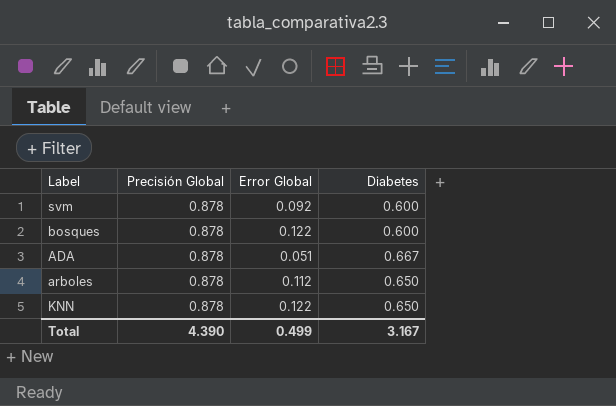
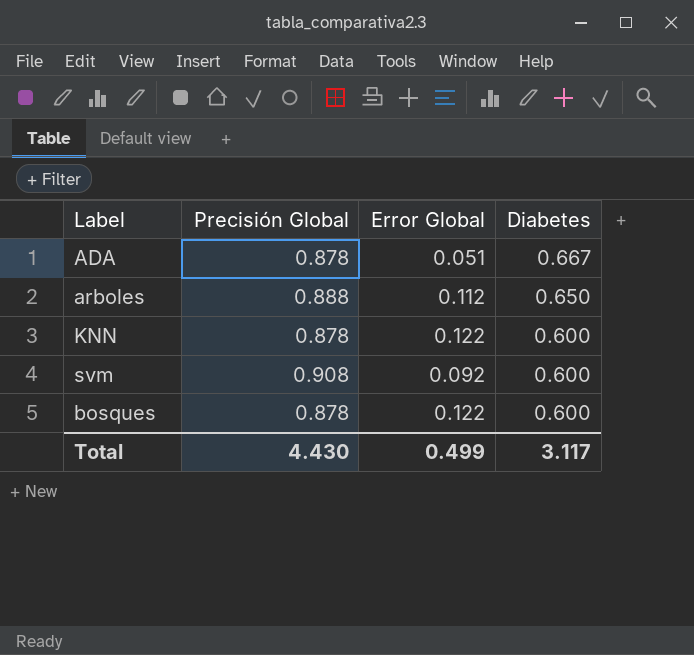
row order: none -> Diabetes descending
arboles | Precisión Global: 0.878 -> 0.888
KNN | Diabetes: 0.650 -> 0.600
svm | Precisión Global: 0.878 -> 0.908
Total | Precisión Global: 4.390 -> 4.430
Total | Diabetes: 3.167 -> 3.117

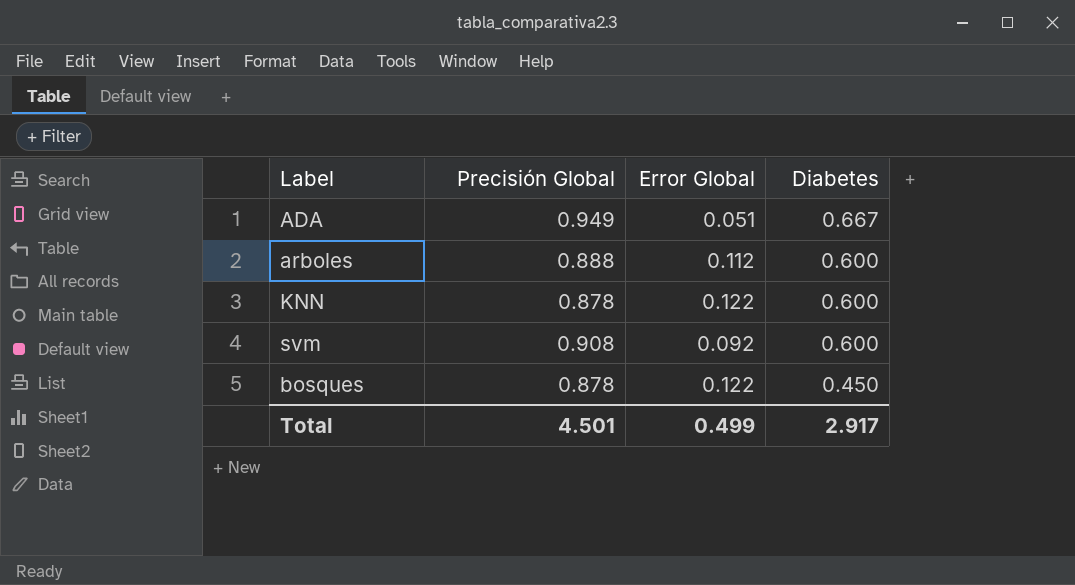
ADA | Precisión Global: 0.878 -> 0.949
arboles | Diabetes: 0.650 -> 0.600
bosques | Diabetes: 0.600 -> 0.450
Total | Precisión Global: 4.430 -> 4.501
Total | Diabetes: 3.117 -> 2.917

